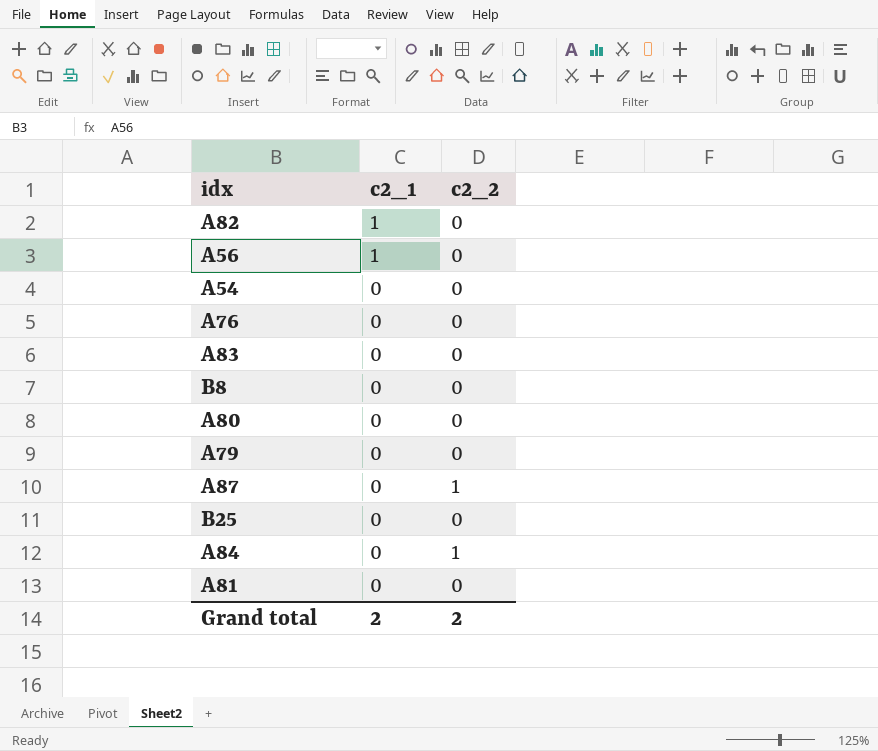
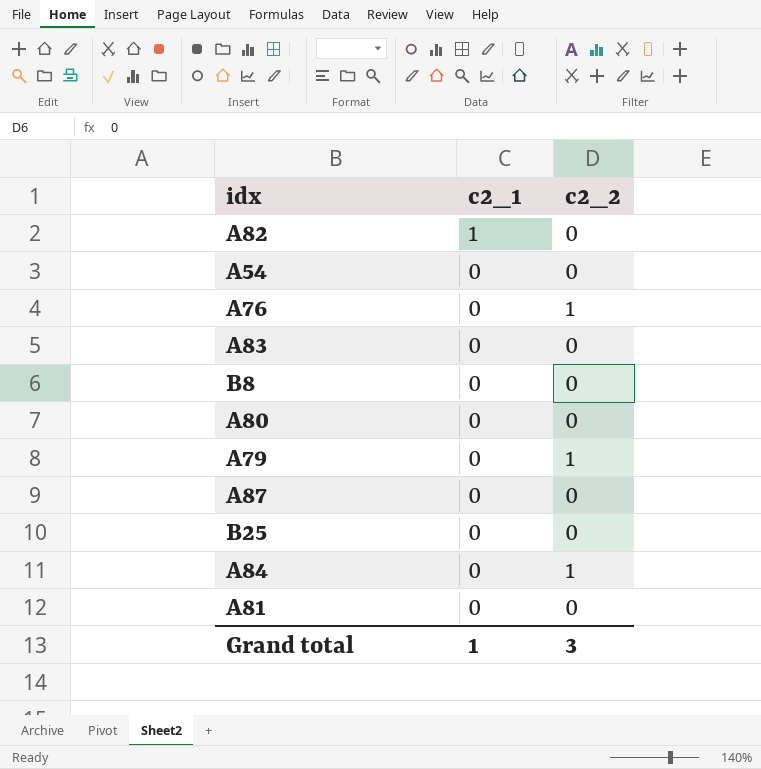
row A56: 1 | 0 -> none
A76 | c2_2: 0 -> 1
A79 | c2_2: 0 -> 1
A87 | c2_2: 1 -> 0
Grand total | c2_1: 2 -> 1
Grand total | c2_2: 2 -> 3

